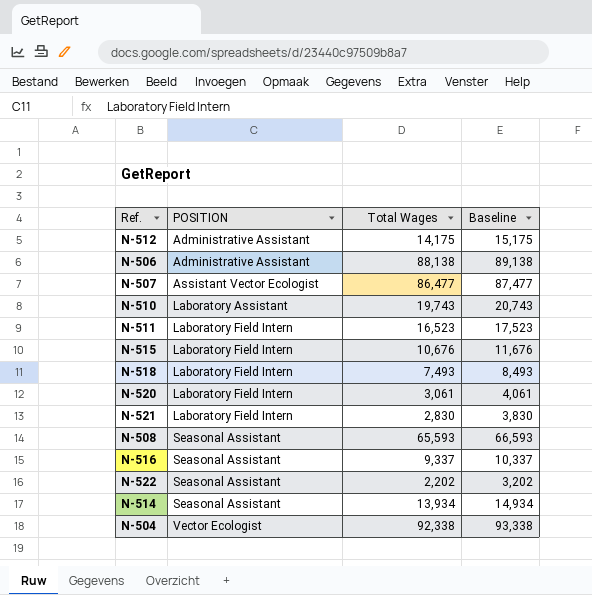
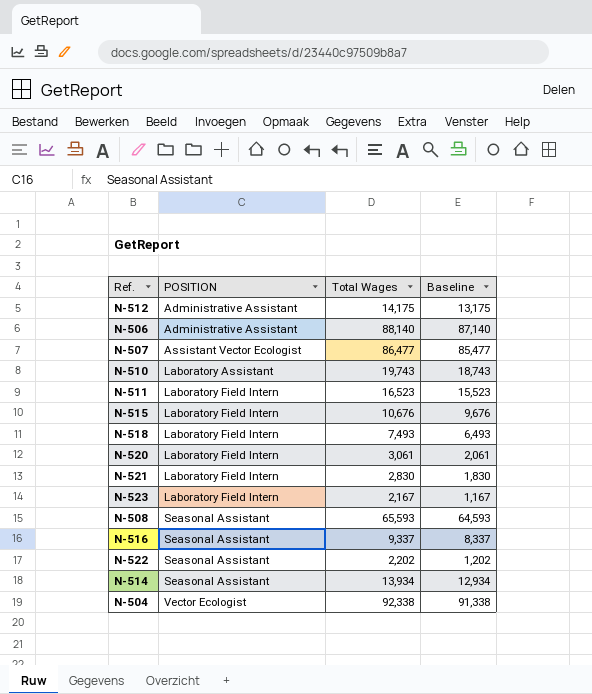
column Baseline | formula: [Total Wages] + 1000 -> [Total Wages] - 1000
N-506 | Total Wages: 88,138 -> 88,140
row N-523: none -> Laboratory Field Intern | 2,167 | 1,167

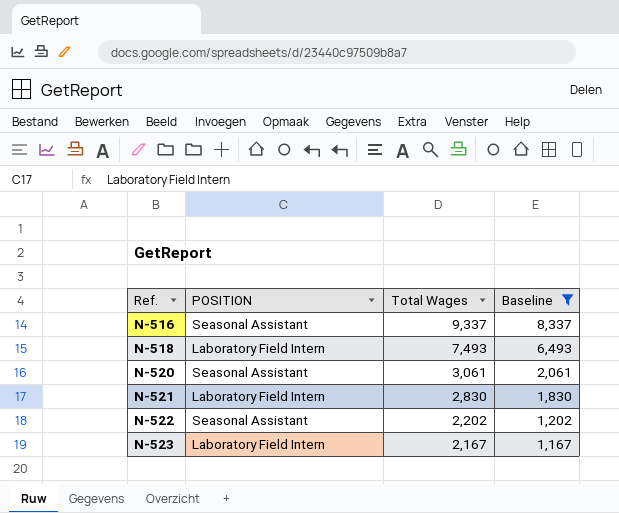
filter: none -> Baseline <= 8,337
row order: POSITION ascending -> Ref. ascending
N-520 | POSITION: Laboratory Field Intern -> Seasonal Assistant

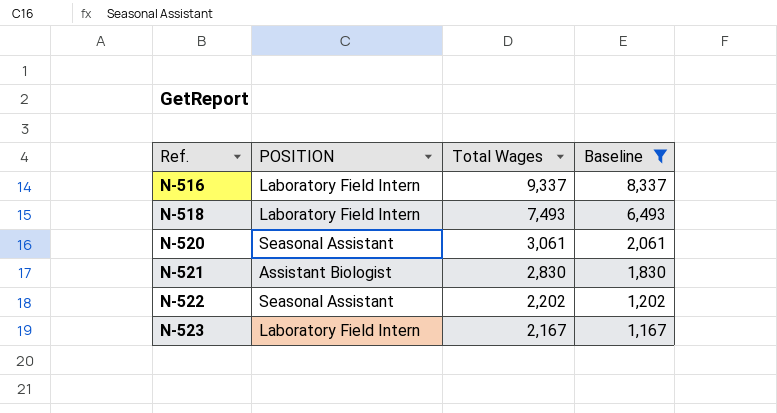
N-516 | POSITION: Seasonal Assistant -> Laboratory Field Intern
N-521 | POSITION: Laboratory Field Intern -> Assistant Biologist

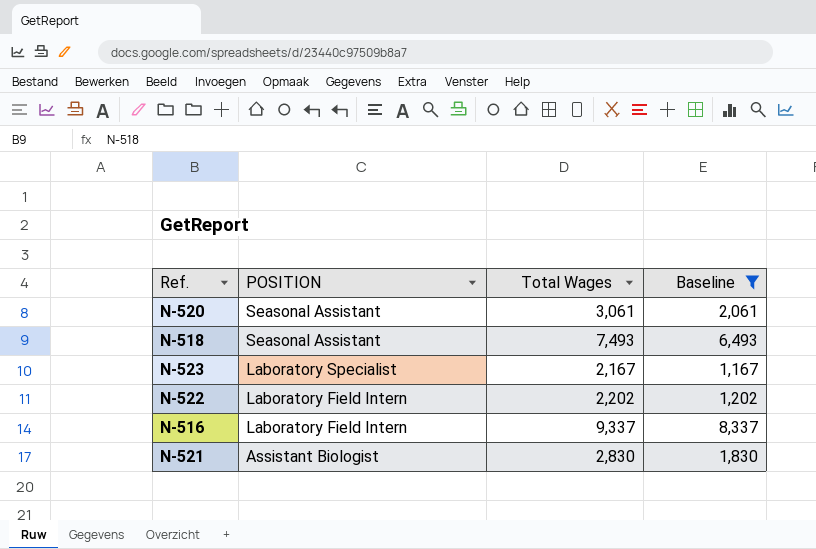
row order: Ref. ascending -> POSITION descending
N-518 | POSITION: Laboratory Field Intern -> Seasonal Assistant
N-523 | POSITION: Laboratory Field Intern -> Laboratory Specialist
N-522 | POSITION: Seasonal Assistant -> Laboratory Field Intern

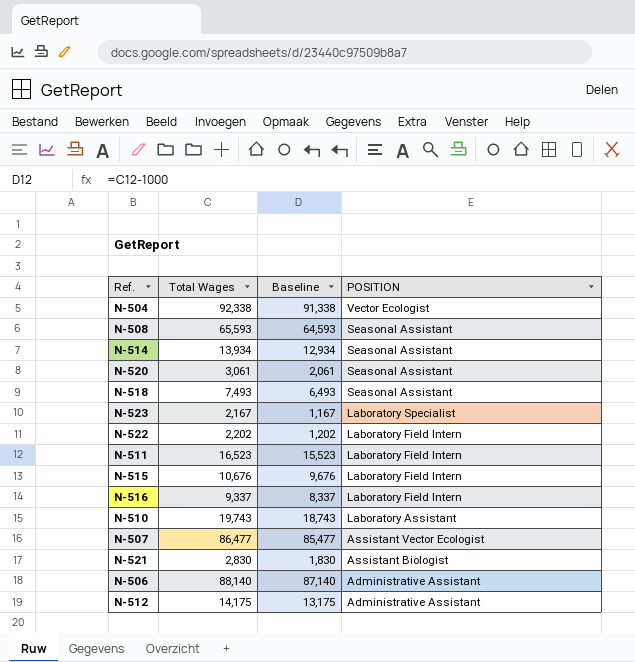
filter: Baseline <= 8,337 -> none
column POSITION | position: 2 -> 4

